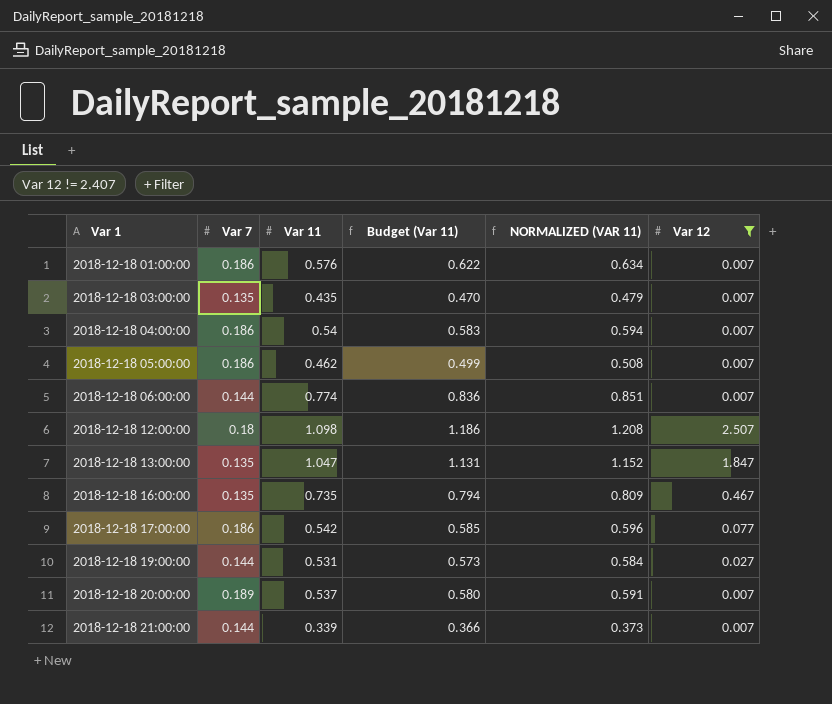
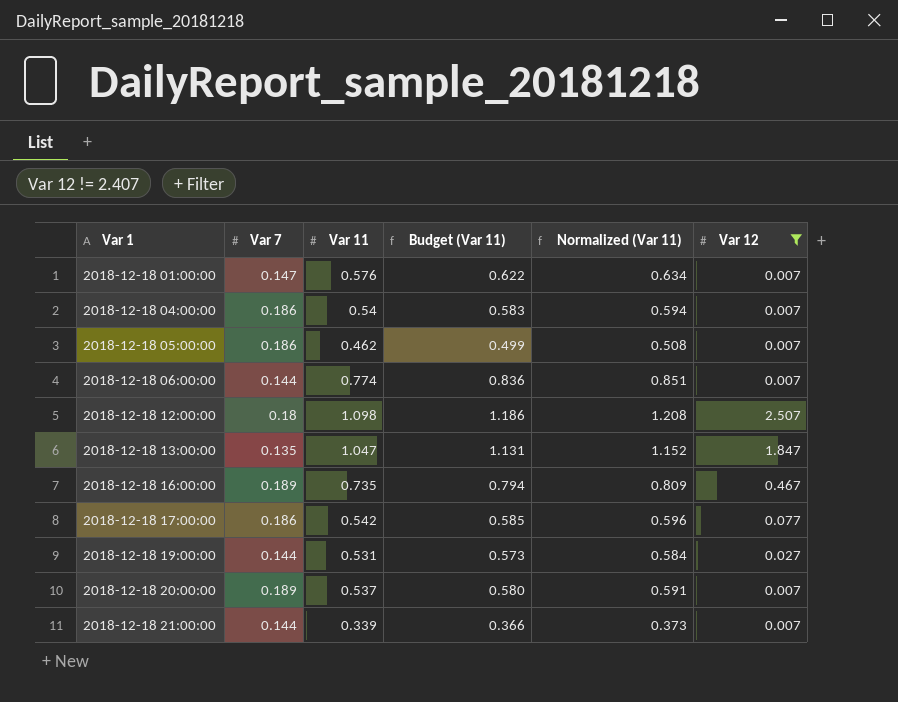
column name: NORMALIZED (VAR 11) -> Normalized (Var 11)
row 2018-12-18 03:00:00: 0.135 | 0.435 | 0.470 | 0.479 | 0.007 -> none
2018-12-18 01:00:00 | Var 7: 0.186 -> 0.147
2018-12-18 16:00:00 | Var 7: 0.135 -> 0.189

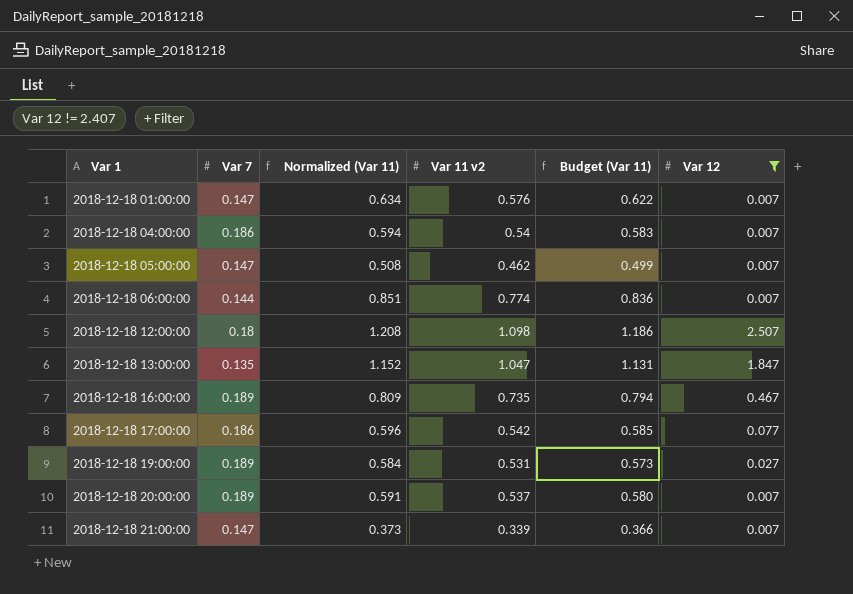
column Normalized (Var 11) | position: 5 -> 3
column name: Var 11 -> Var 11 v2
2018-12-18 05:00:00 | Var 7: 0.186 -> 0.147
2018-12-18 19:00:00 | Var 7: 0.144 -> 0.189
2018-12-18 21:00:00 | Var 7: 0.144 -> 0.147

